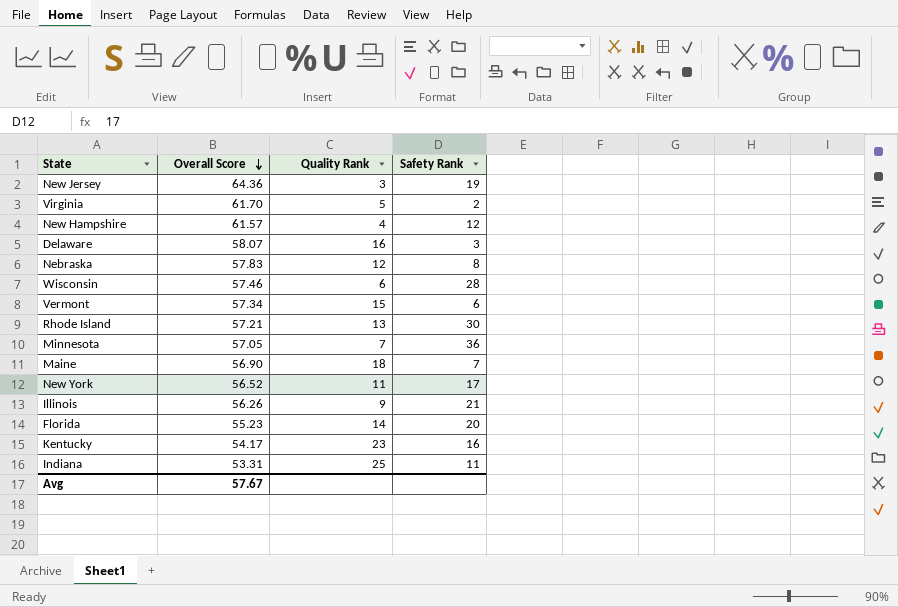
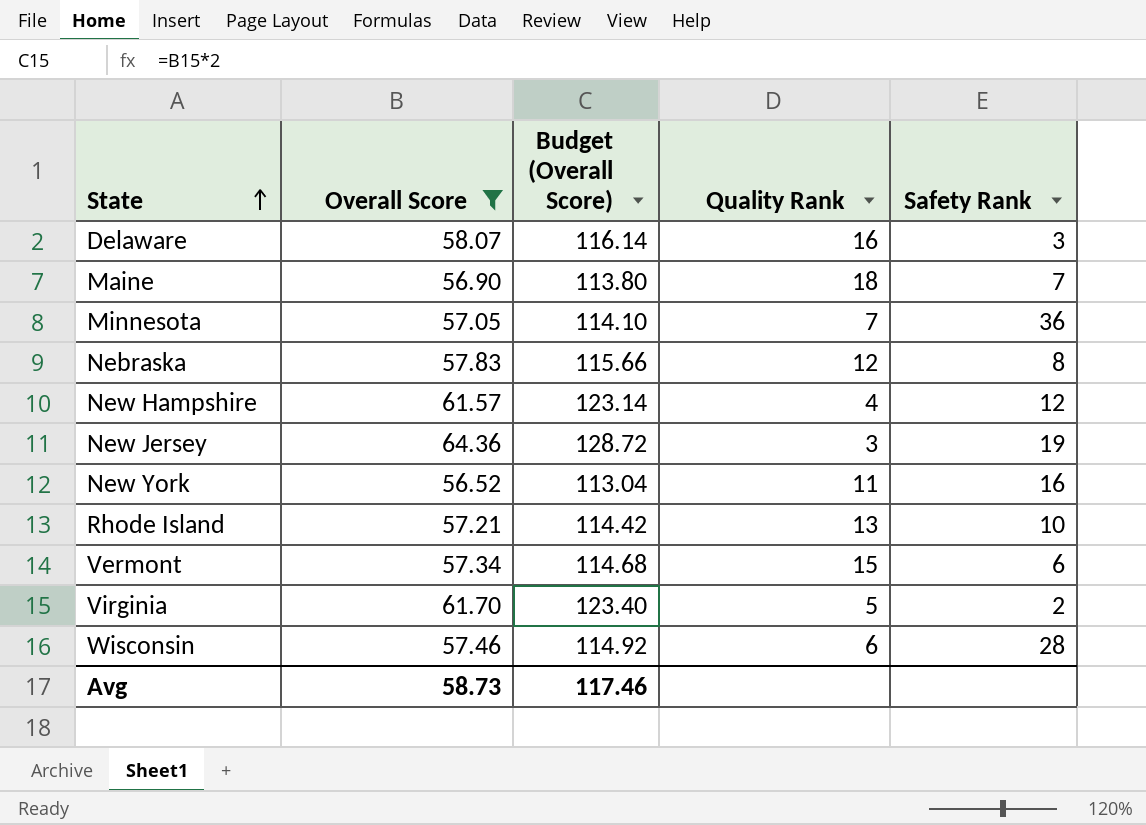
filter: none -> Overall Score >= 56.52
row order: Overall Score descending -> State ascending
column Budget (Overall Score) | formula: none -> [Overall Score] * 2
New York | Safety Rank: 17 -> 16
Rhode Island | Safety Rank: 30 -> 10
Avg | Overall Score: 57.67 -> 58.73

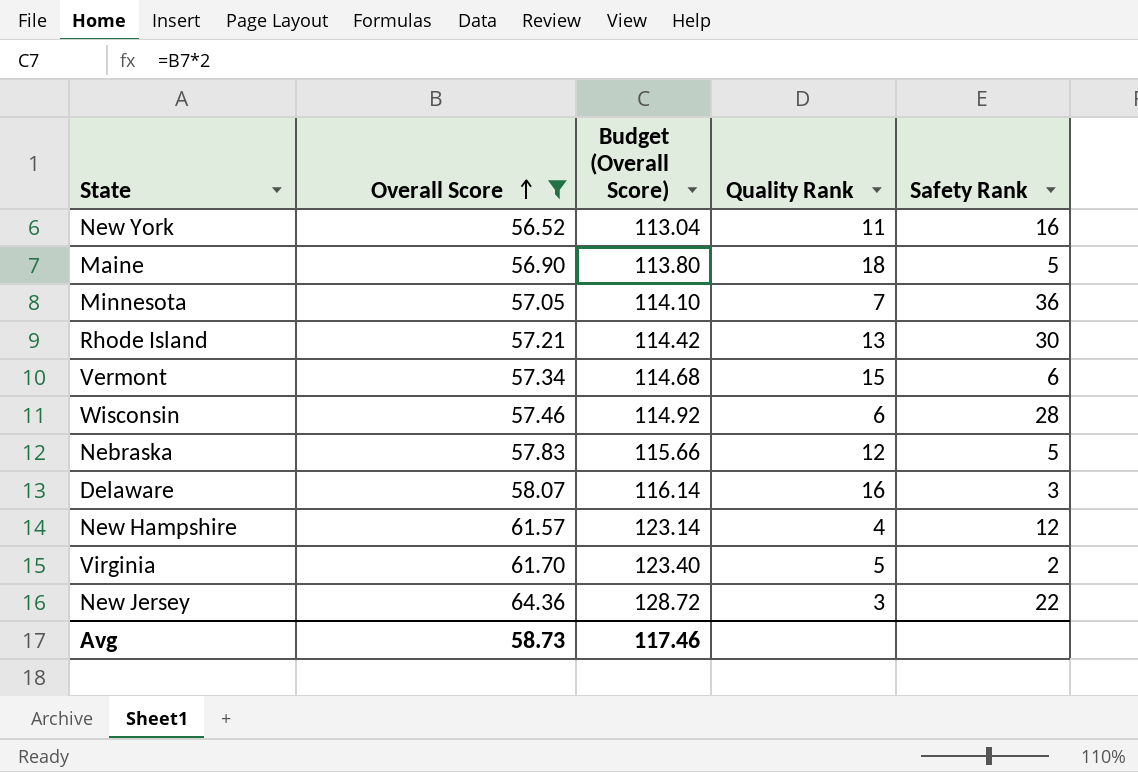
row order: State ascending -> Overall Score ascending
Maine | Safety Rank: 7 -> 5
Rhode Island | Safety Rank: 10 -> 30
Nebraska | Safety Rank: 8 -> 5
New Jersey | Safety Rank: 19 -> 22

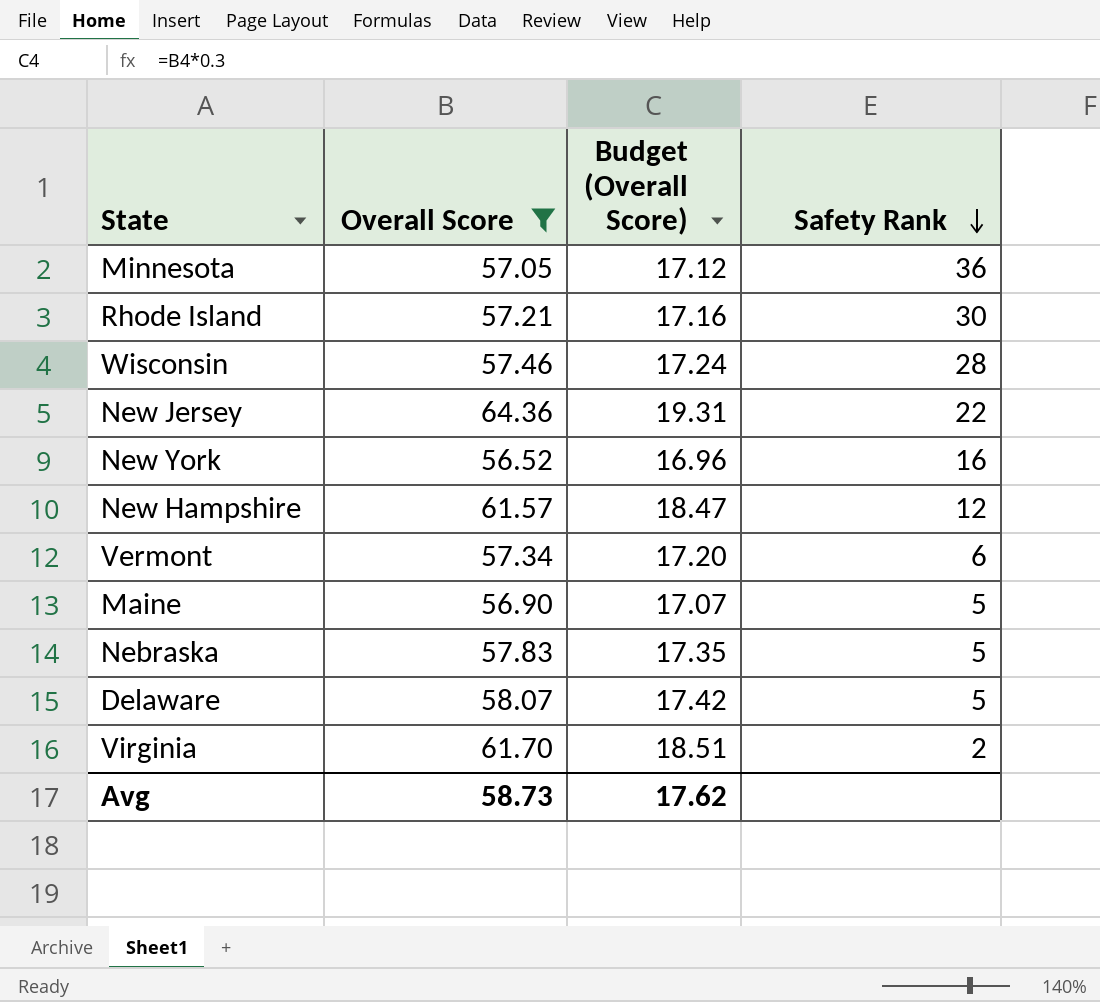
row order: Overall Score ascending -> Safety Rank descending
column Quality Rank | position: 4 -> none
column Budget (Overall Score) | formula: [Overall Score] * 2 -> [Overall Score] * 0.3
Delaware | Safety Rank: 3 -> 5
Avg | Budget (Overall Score): 117.46 -> 17.62

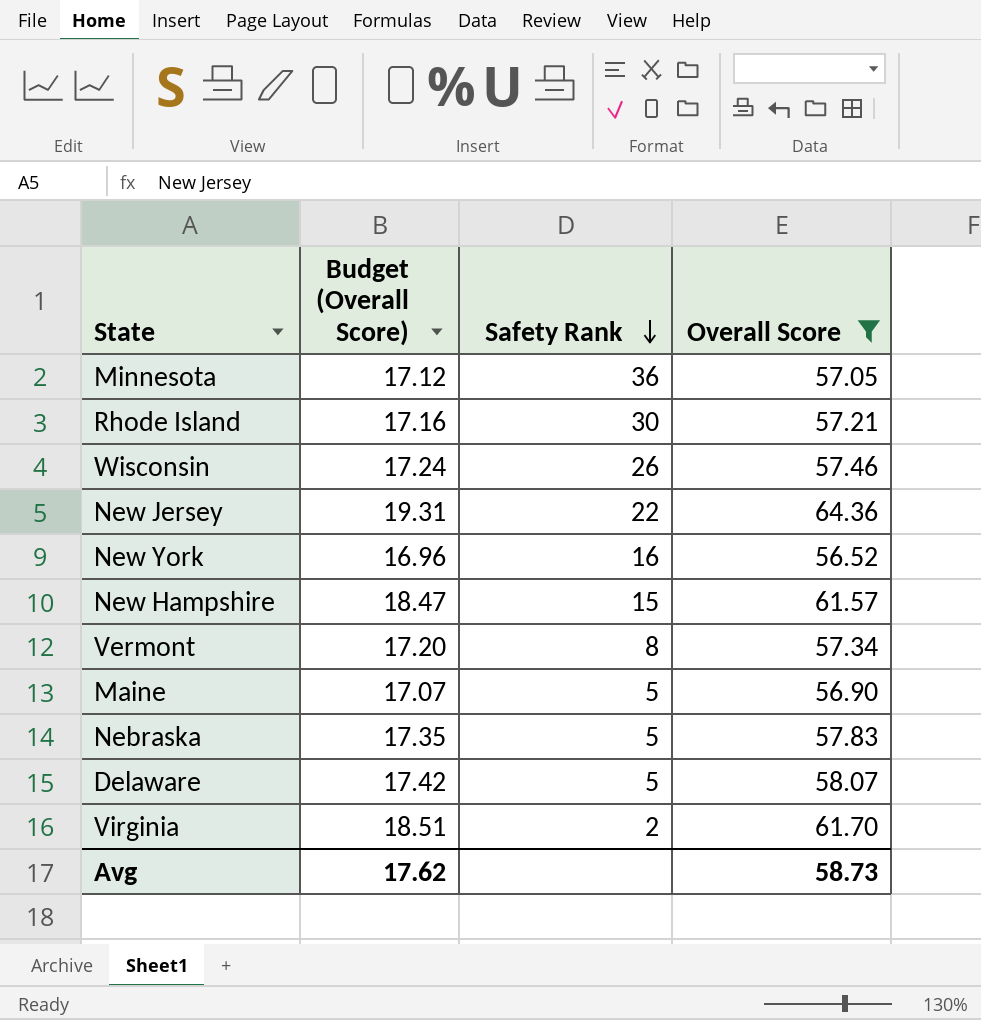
column Overall Score | position: 2 -> 4
Wisconsin | Safety Rank: 28 -> 26
New Hampshire | Safety Rank: 12 -> 15
Vermont | Safety Rank: 6 -> 8

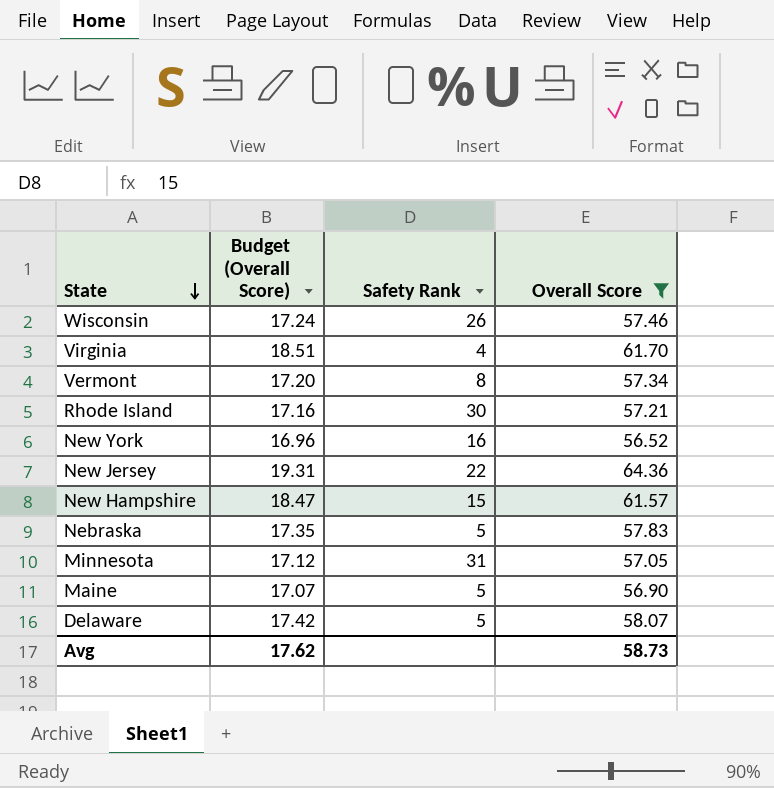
row order: Safety Rank descending -> State descending
Virginia | Safety Rank: 2 -> 4
Minnesota | Safety Rank: 36 -> 31

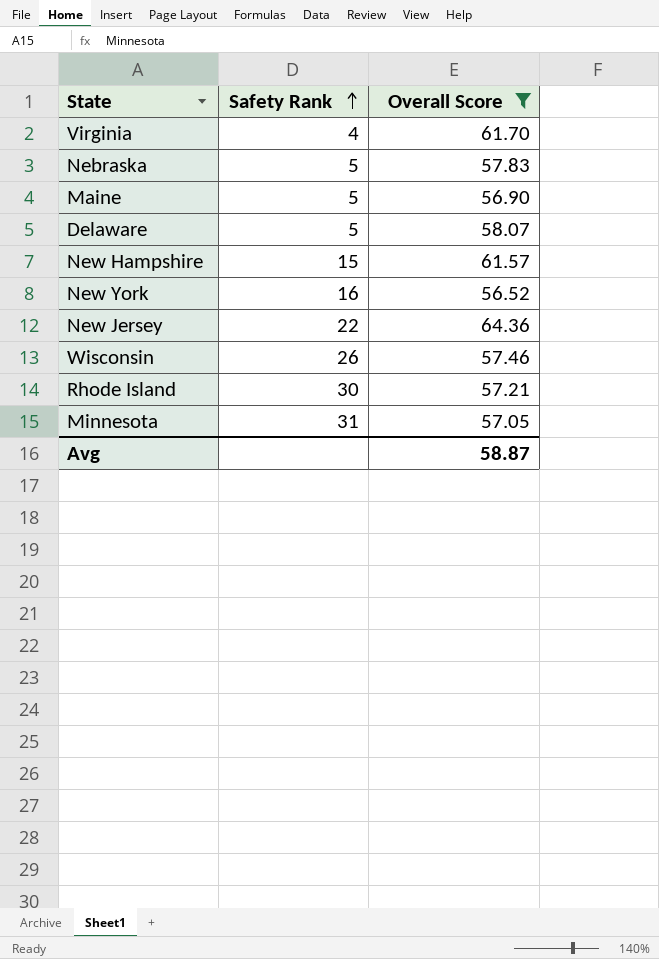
row order: State descending -> Safety Rank ascending
column Budget (Overall Score) | formula: [Overall Score] * 0.3 -> none
row Vermont: 17.20 | 8 | 57.34 -> none
Avg | Overall Score: 58.73 -> 58.87

